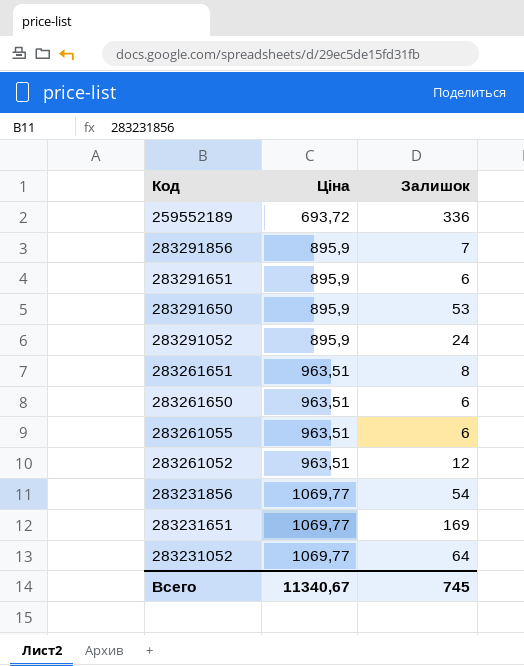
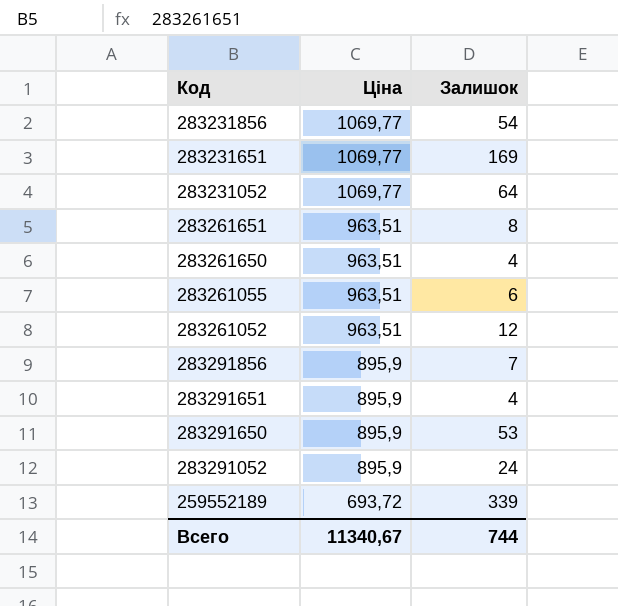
row order: Ціна ascending -> Ціна descending
283261650 | Залишок: 6 -> 4
283291651 | Залишок: 6 -> 4
259552189 | Залишок: 336 -> 339
Всего | Залишок: 745 -> 744

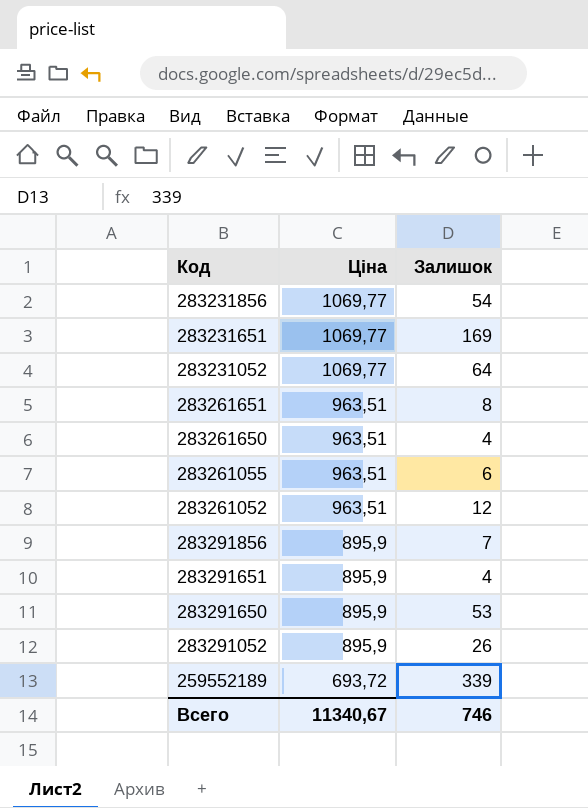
283291052 | Залишок: 24 -> 26
Всего | Залишок: 744 -> 746

